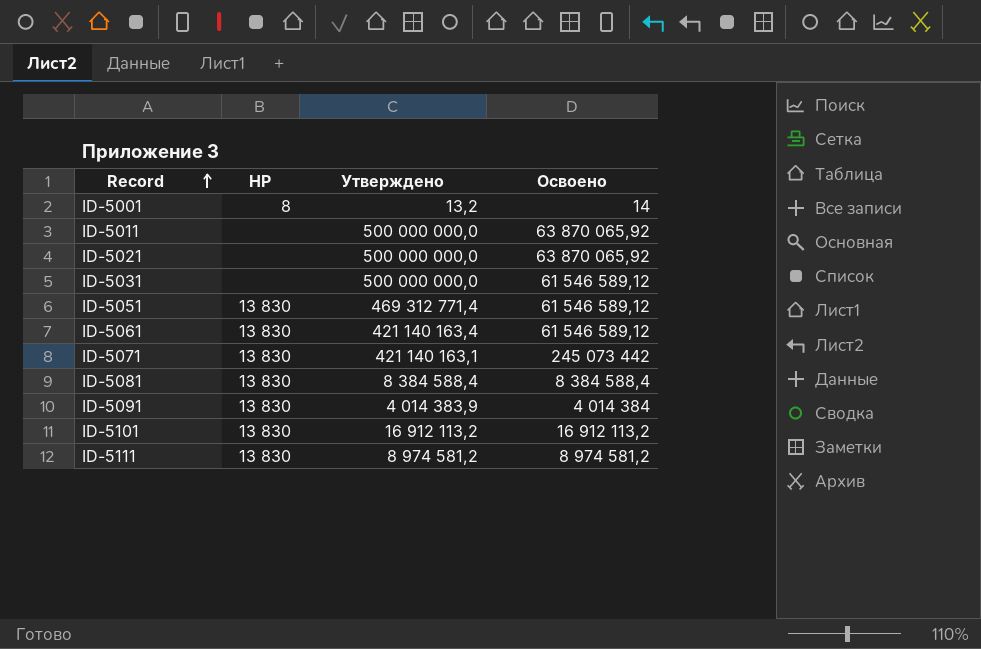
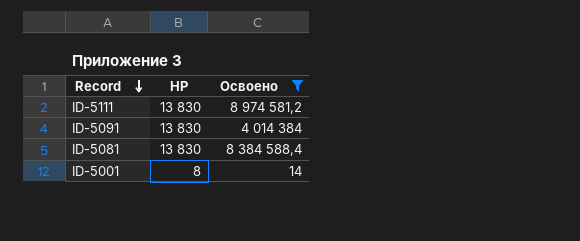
filter: none -> Освоено <= 8 974 581,2
row order: Record ascending -> Record descending
column Утверждено | position: 3 -> none

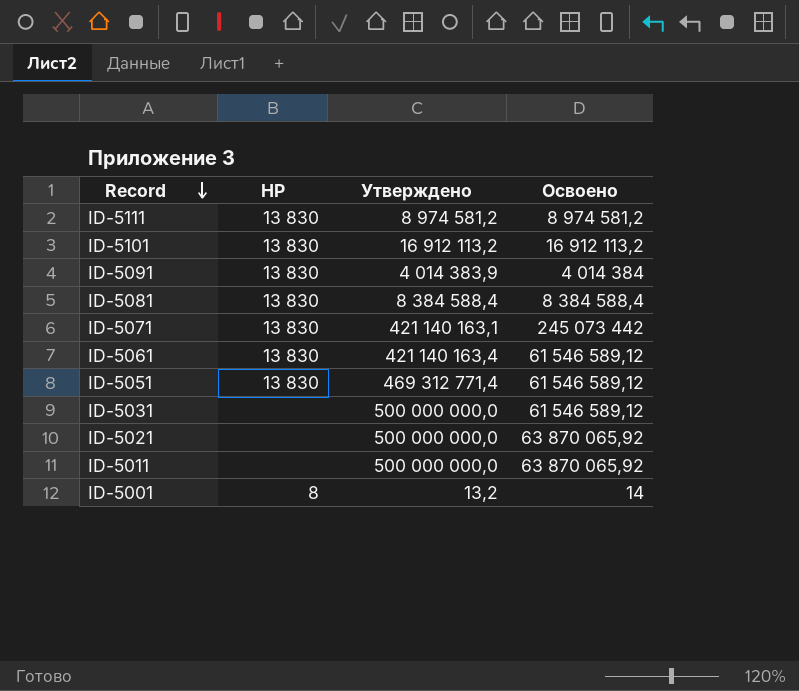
filter: Освоено <= 8 974 581,2 -> none
column Утверждено | position: none -> 3

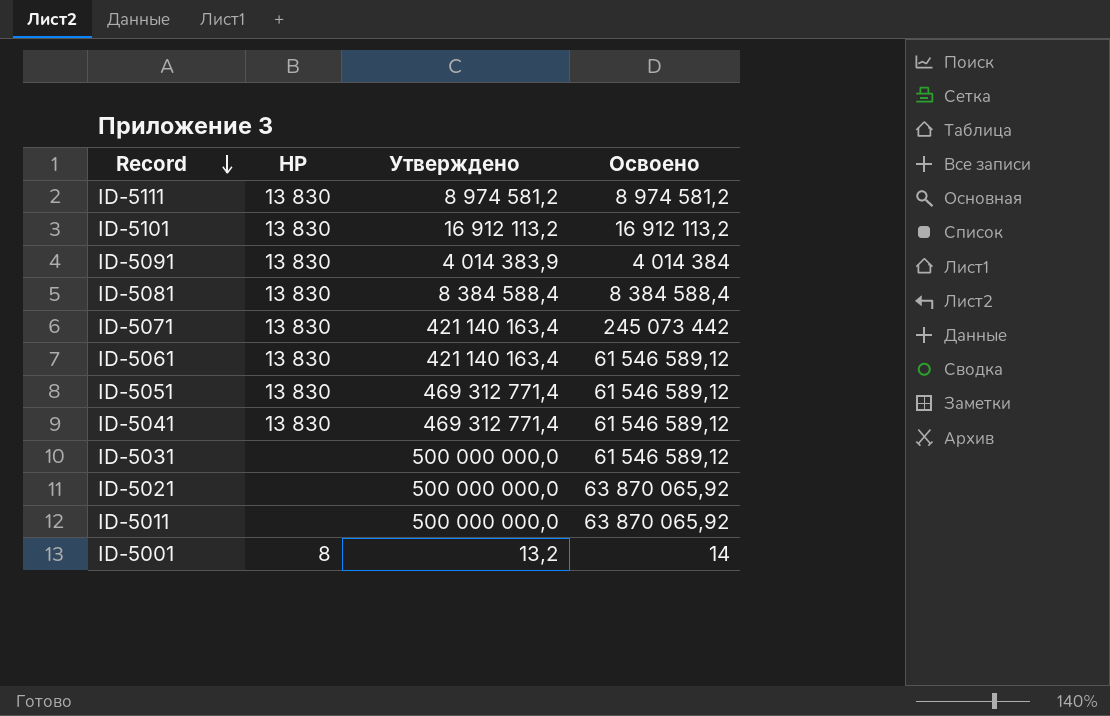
ID-5071 | Утверждено: 421 140 163,1 -> 421 140 163,4
row ID-5041: none -> 13 830 | 469 312 771,4 | 61 546 589,12

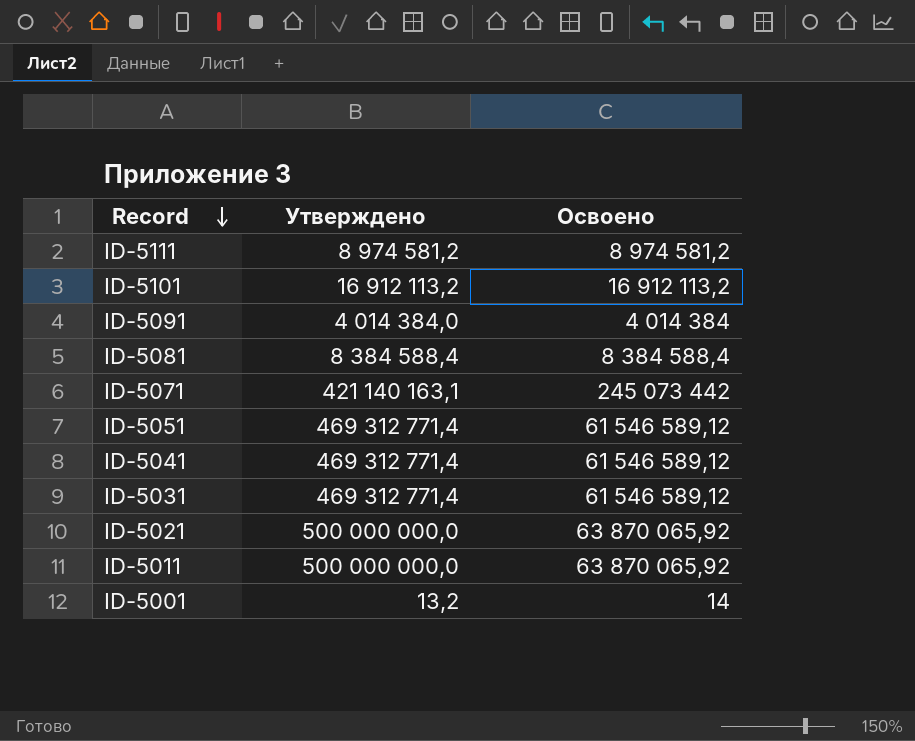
column НР | position: 2 -> none
row ID-5061: 13 830 | 421 140 163,4 | 61 546 589,12 -> none
ID-5091 | Утверждено: 4 014 383,9 -> 4 014 384,0
ID-5071 | Утверждено: 421 140 163,4 -> 421 140 163,1
ID-5031 | Утверждено: 500 000 000,0 -> 469 312 771,4

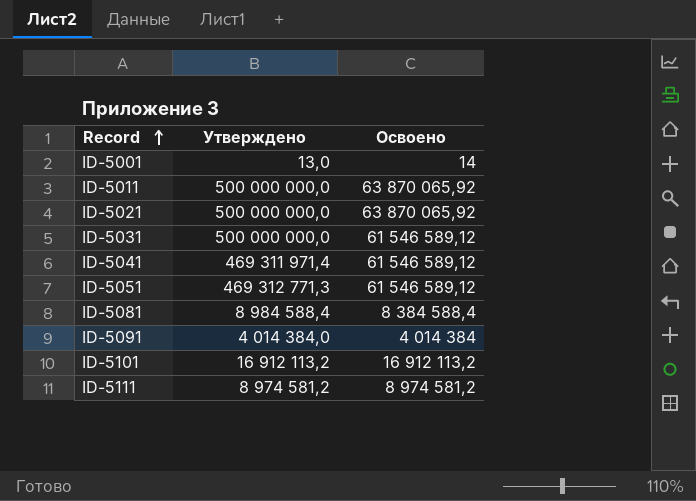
row order: Record descending -> Record ascending
row ID-5071: 421 140 163,1 | 245 073 442 -> none
ID-5001 | Утверждено: 13,2 -> 13,0
ID-5031 | Утверждено: 469 312 771,4 -> 500 000 000,0
ID-5041 | Утверждено: 469 312 771,4 -> 469 311 971,4
ID-5051 | Утверждено: 469 312 771,4 -> 469 312 771,3
ID-5081 | Утверждено: 8 384 588,4 -> 8 984 588,4

